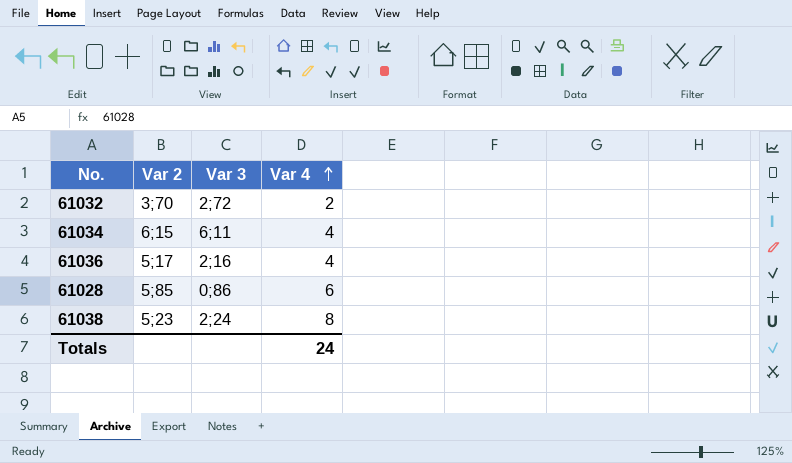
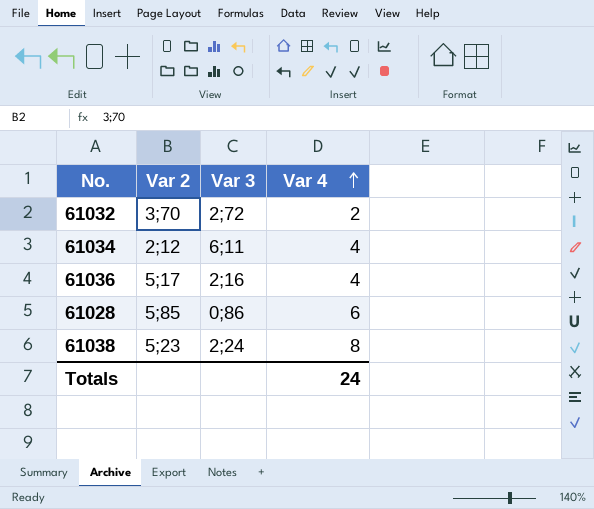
61034 | Var 2: 6;15 -> 2;12

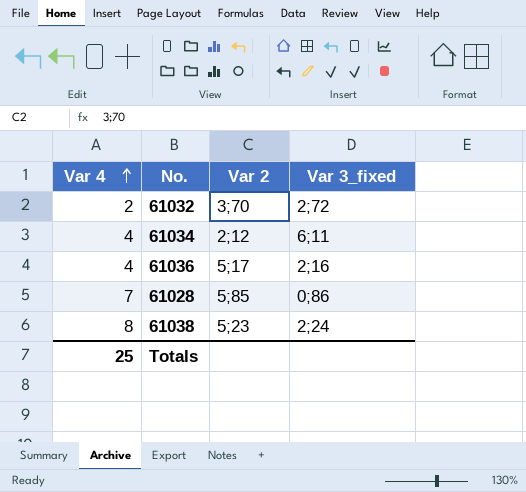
column Var 4 | position: 4 -> 1
column name: Var 3 -> Var 3_fixed
61028 | Var 4: 6 -> 7
Totals | Var 4: 24 -> 25

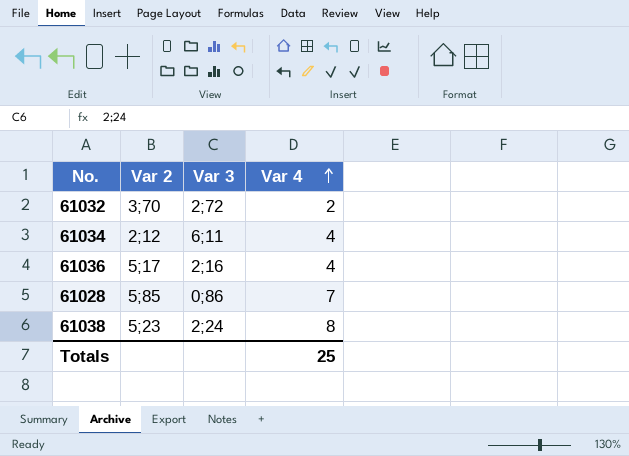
column name: Var 3_fixed -> Var 3
column Var 4 | position: 1 -> 4

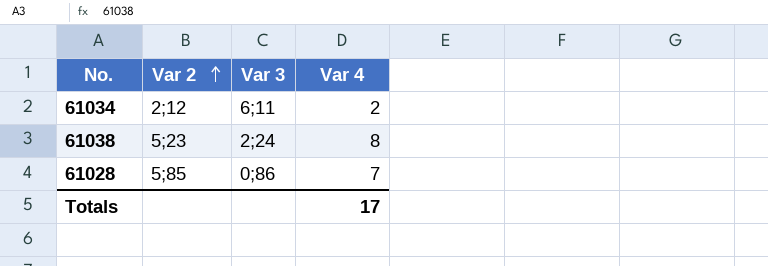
row order: Var 4 ascending -> Var 2 ascending
row 61032: 3;70 | 2;72 | 2 -> none
row 61036: 5;17 | 2;16 | 4 -> none
61034 | Var 4: 4 -> 2
Totals | Var 4: 25 -> 17

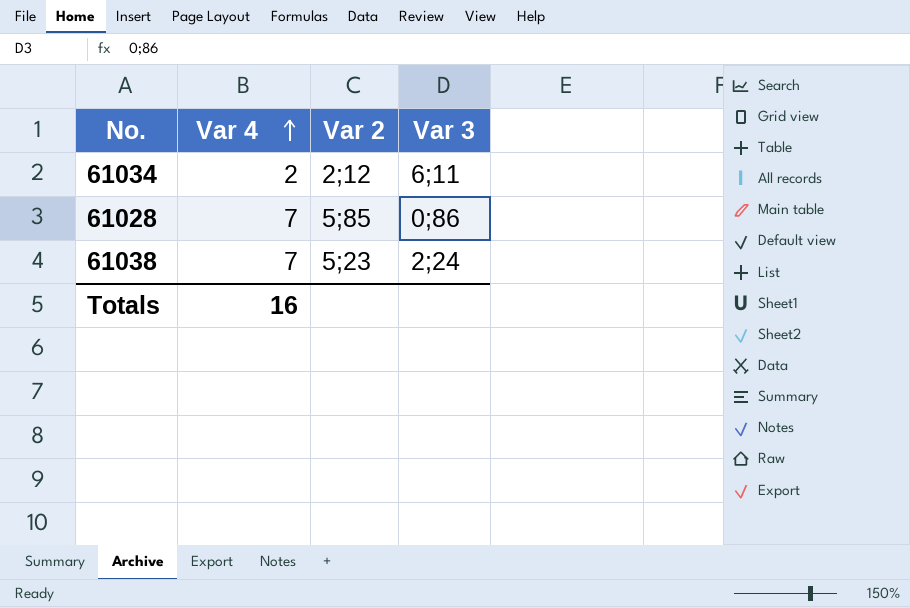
row order: Var 2 ascending -> Var 4 ascending
column Var 4 | position: 4 -> 2
61038 | Var 4: 8 -> 7
Totals | Var 4: 17 -> 16

